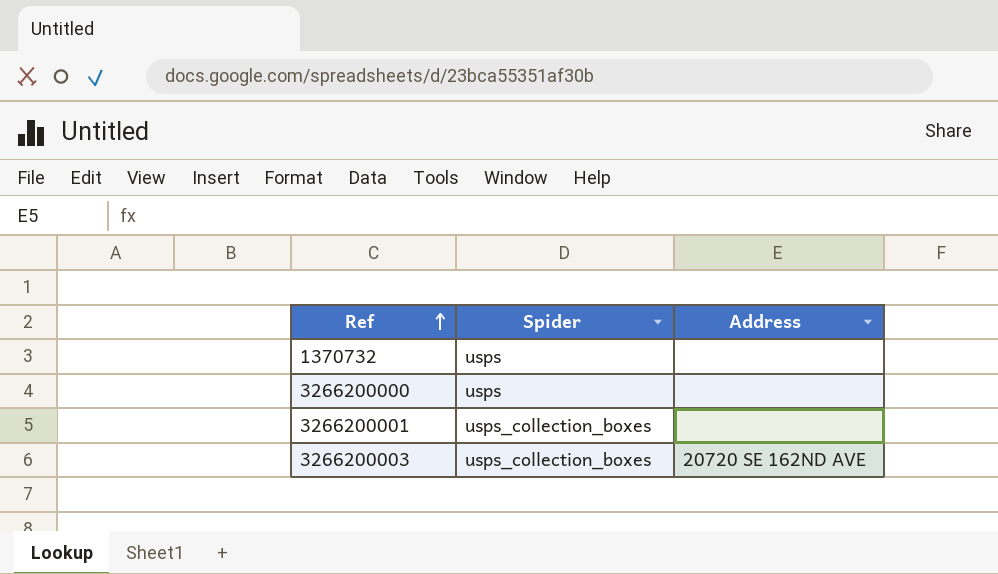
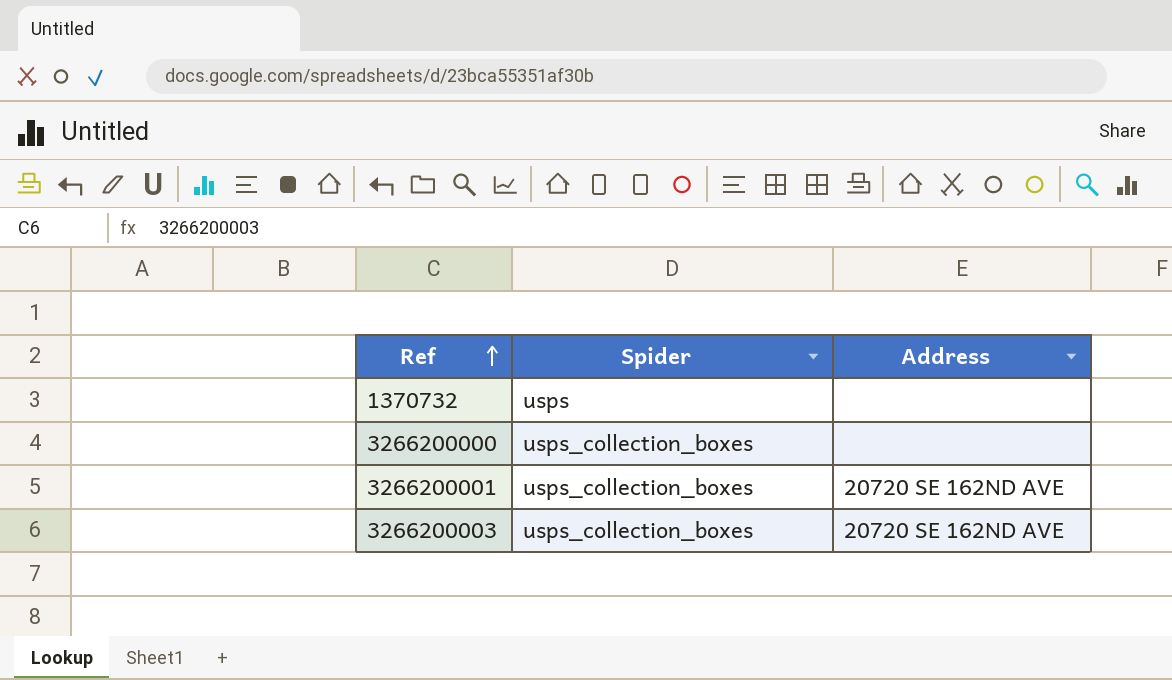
3266200000 | Spider: usps -> usps_collection_boxes
3266200001 | Address: none -> 20720 SE 162ND AVE

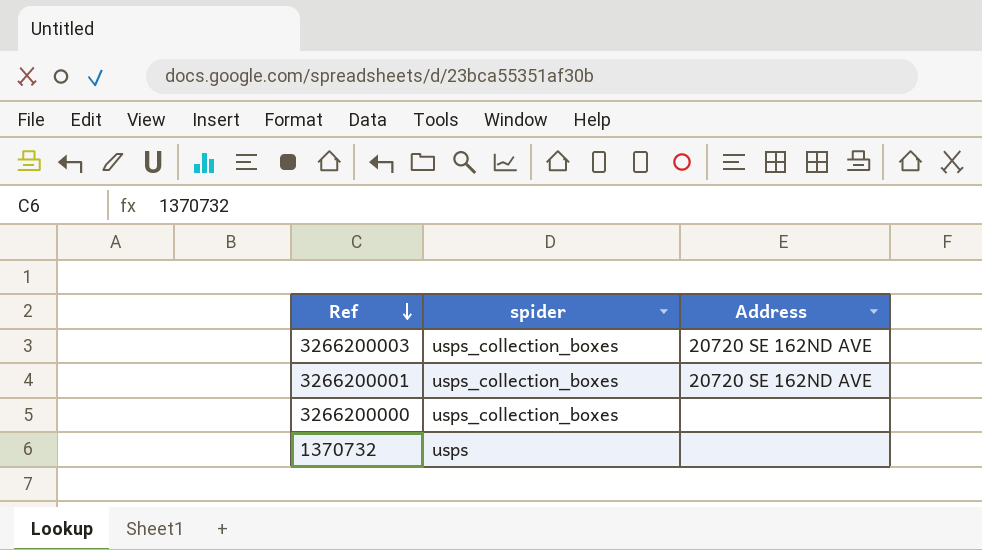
row order: Ref ascending -> Ref descending
column name: Spider -> spider

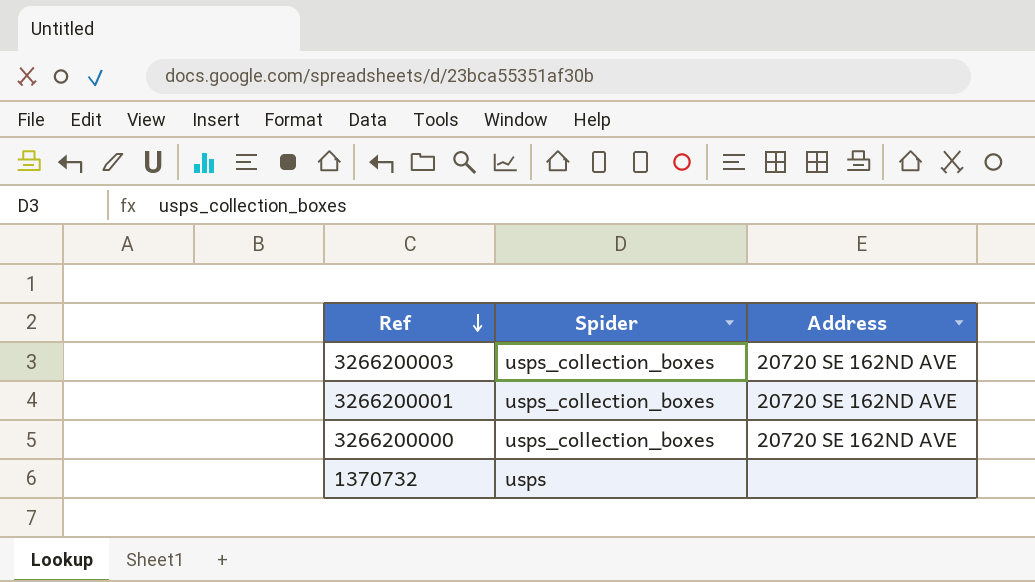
column name: spider -> Spider
3266200000 | Address: none -> 20720 SE 162ND AVE

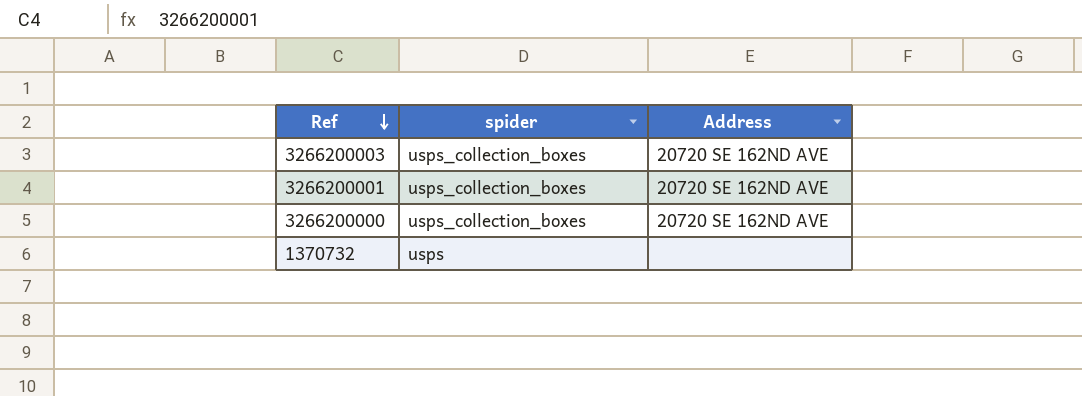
column name: Spider -> spider

